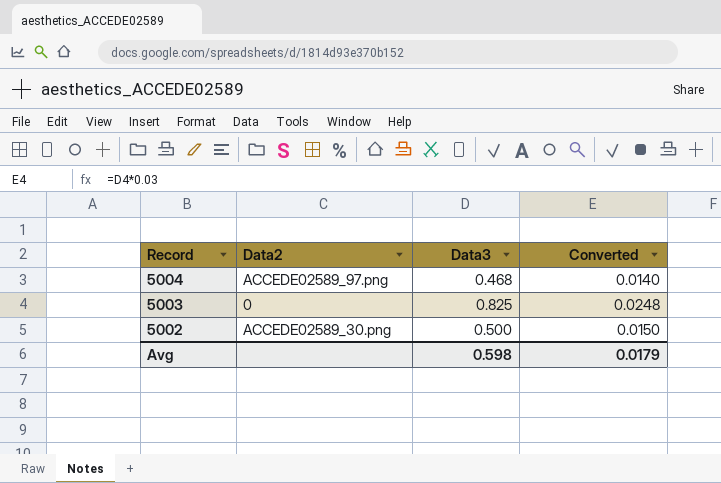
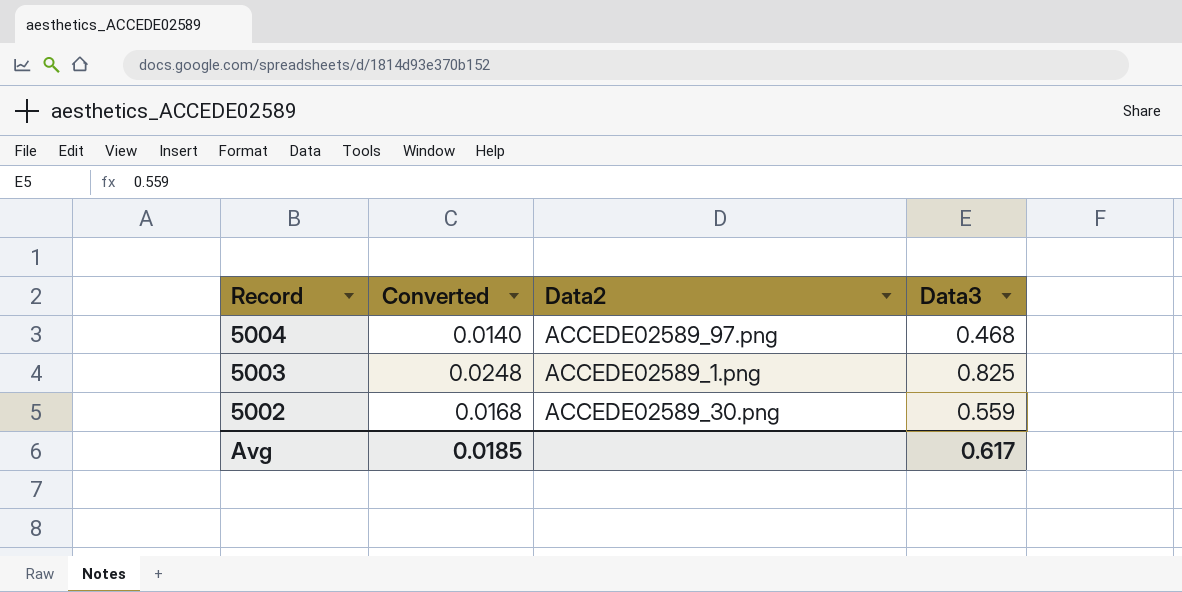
column Converted | position: 4 -> 2
5003 | Data2: 0 -> ACCEDE02589_1.png
5002 | Converted: 0.0150 -> 0.0168
5002 | Data3: 0.500 -> 0.559
Avg | Converted: 0.0179 -> 0.0185
Avg | Data3: 0.598 -> 0.617

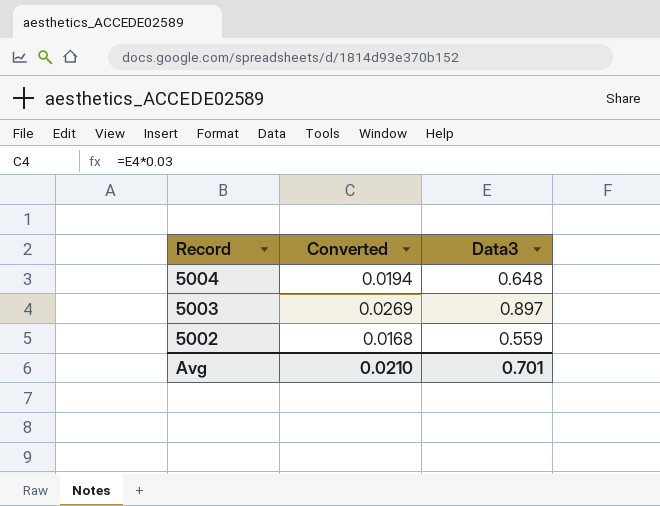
column Data2 | position: 3 -> none
5004 | Converted: 0.0140 -> 0.0194
5004 | Data3: 0.468 -> 0.648
5003 | Converted: 0.0248 -> 0.0269
5003 | Data3: 0.825 -> 0.897
Avg | Converted: 0.0185 -> 0.0210
Avg | Data3: 0.617 -> 0.701

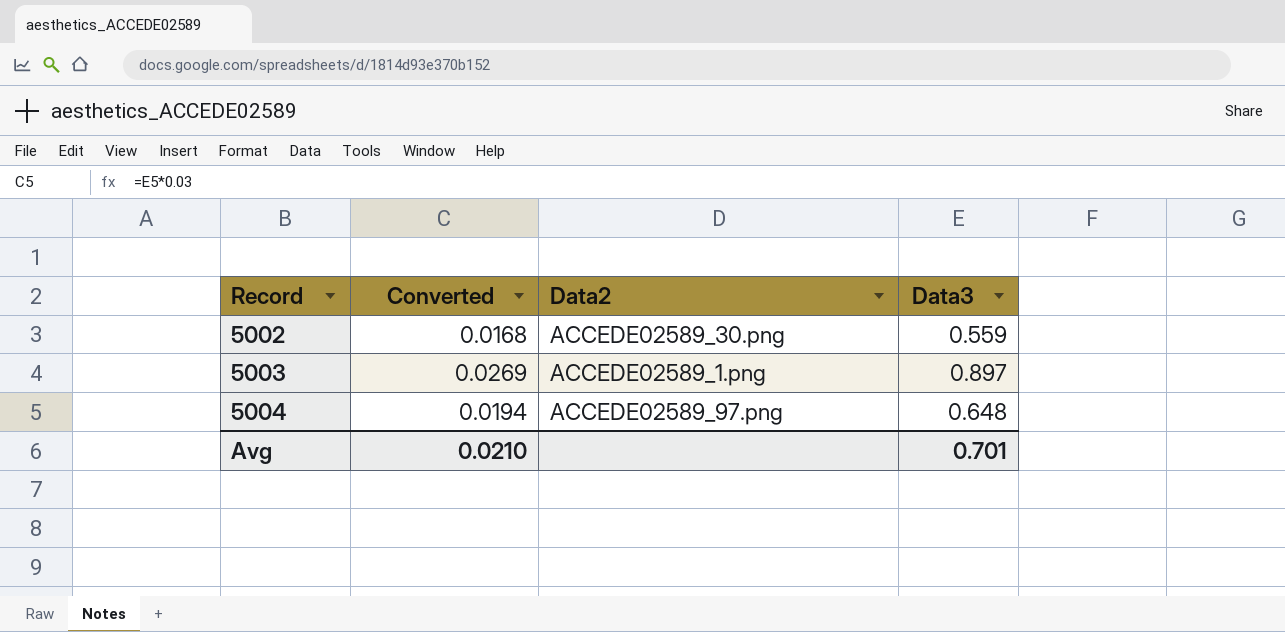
row order: Record descending -> Record ascending
column Data2 | position: none -> 3

